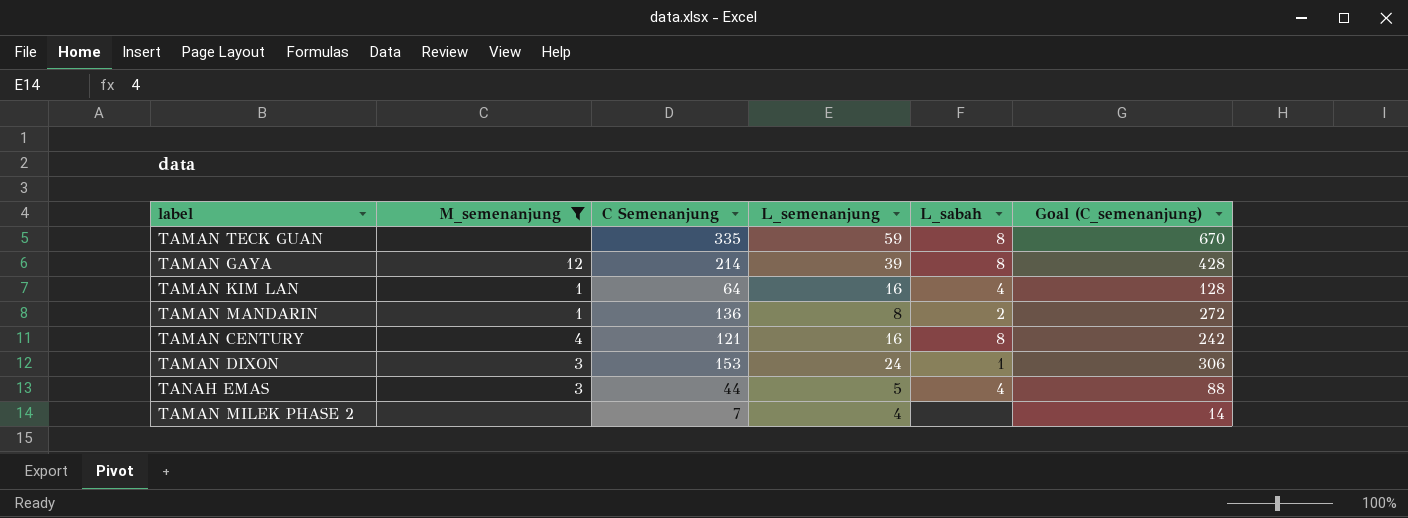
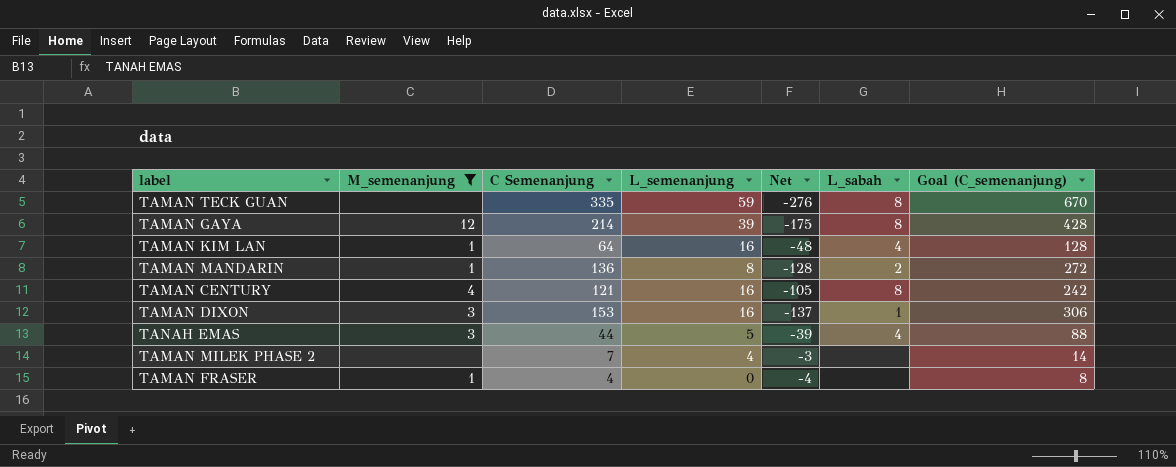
column Net | formula: none -> [L_semenanjung] - [C Semenanjung]
TAMAN DIXON | L_semenanjung: 24 -> 16
row TAMAN FRASER: none -> 1 | 4 | 0 | -4 | none | 8

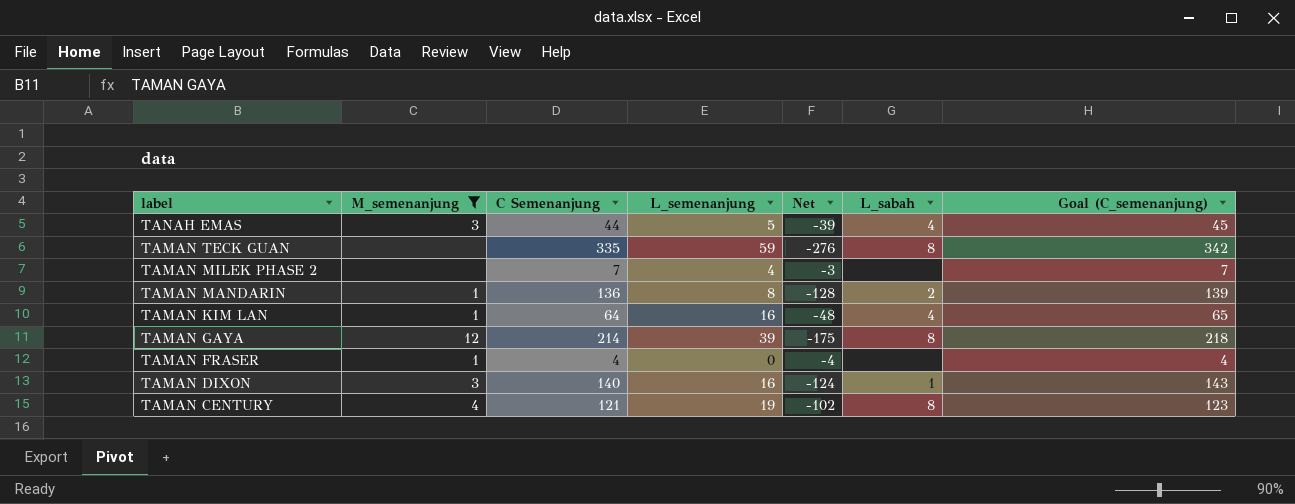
row order: none -> label descending
column Goal (C_semenanjung) | formula: [C Semenanjung] * 2 -> [C Semenanjung] * 1.02
TAMAN DIXON | C Semenanjung: 153 -> 140
TAMAN DIXON | Net: -137 -> -124
TAMAN CENTURY | L_semenanjung: 16 -> 19
TAMAN CENTURY | Net: -105 -> -102

